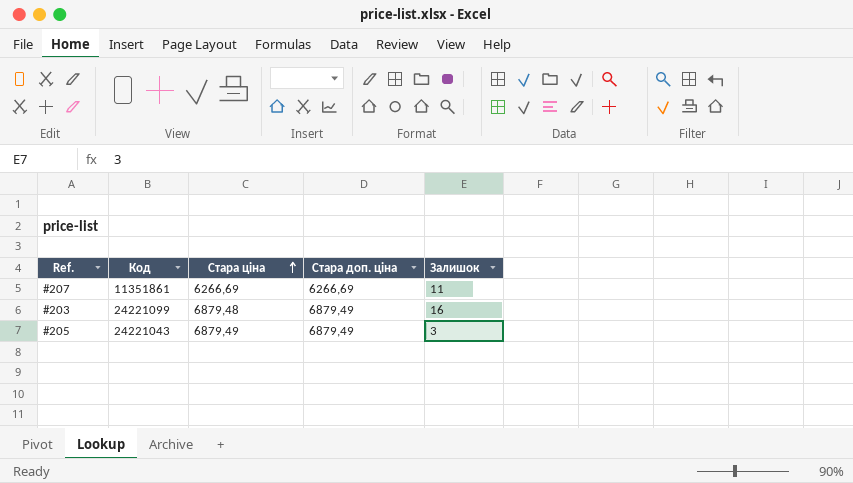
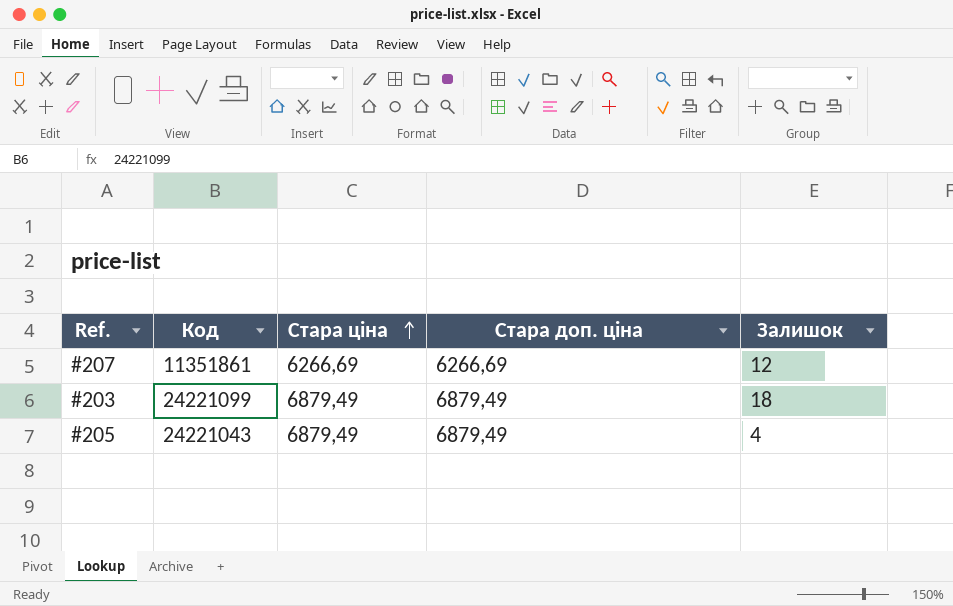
#207 | Залишок: 11 -> 12
#203 | Стара ціна: 6879,48 -> 6879,49
#203 | Залишок: 16 -> 18
#205 | Залишок: 3 -> 4

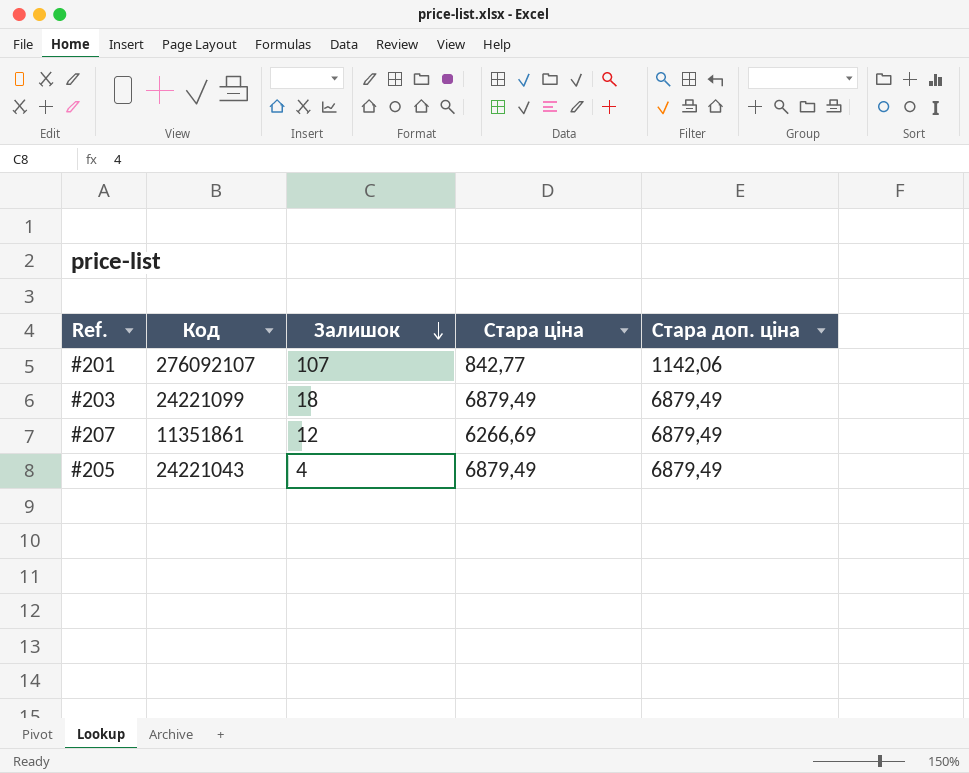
row order: Стара ціна ascending -> Залишок descending
column Залишок | position: 5 -> 3
row #201: none -> 276092107 | 107 | 842,77 | 1142,06
#207 | Стара доп. ціна: 6266,69 -> 6879,49

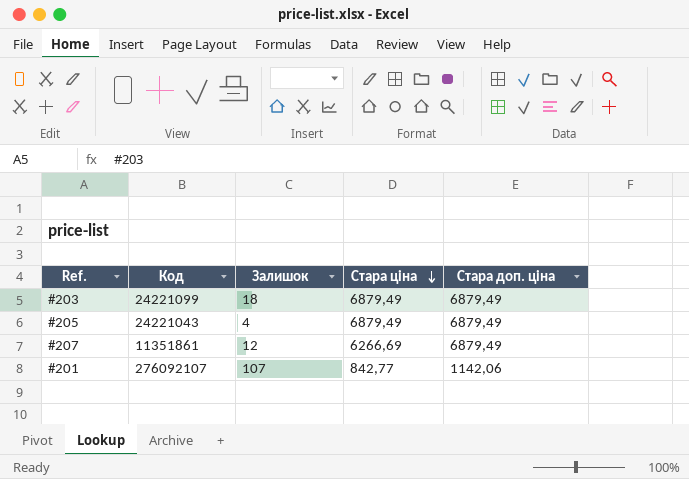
row order: Залишок descending -> Стара ціна descending

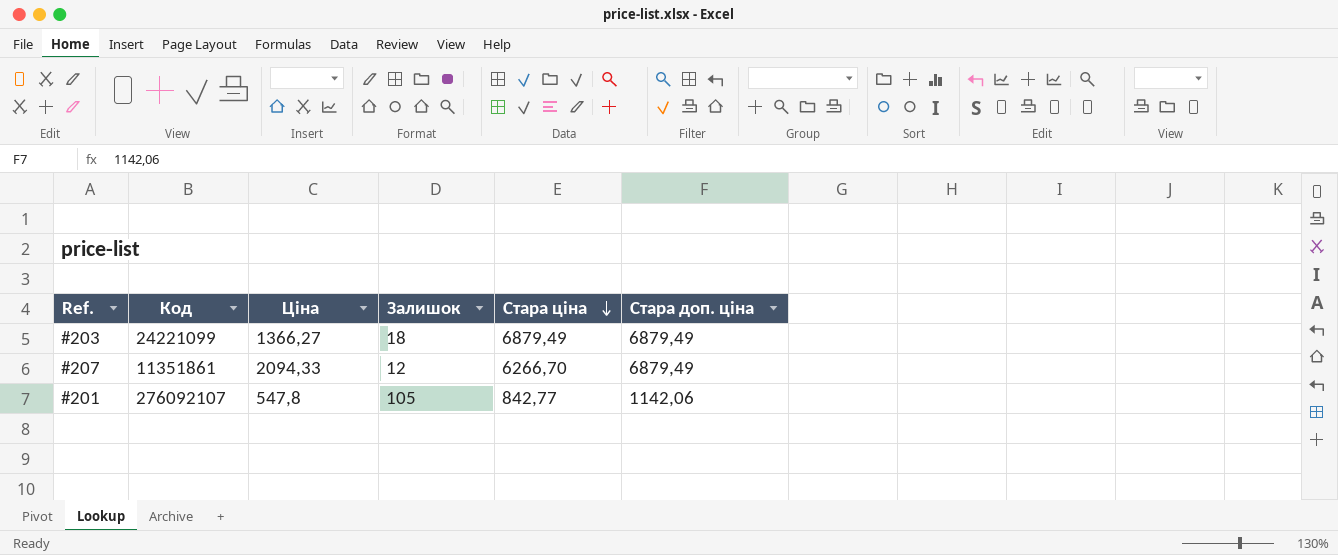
column Ціна | position: none -> 3
row #205: 24221043 | 4 | 6879,49 | 6879,49 -> none
#207 | Стара ціна: 6266,69 -> 6266,70
#201 | Залишок: 107 -> 105

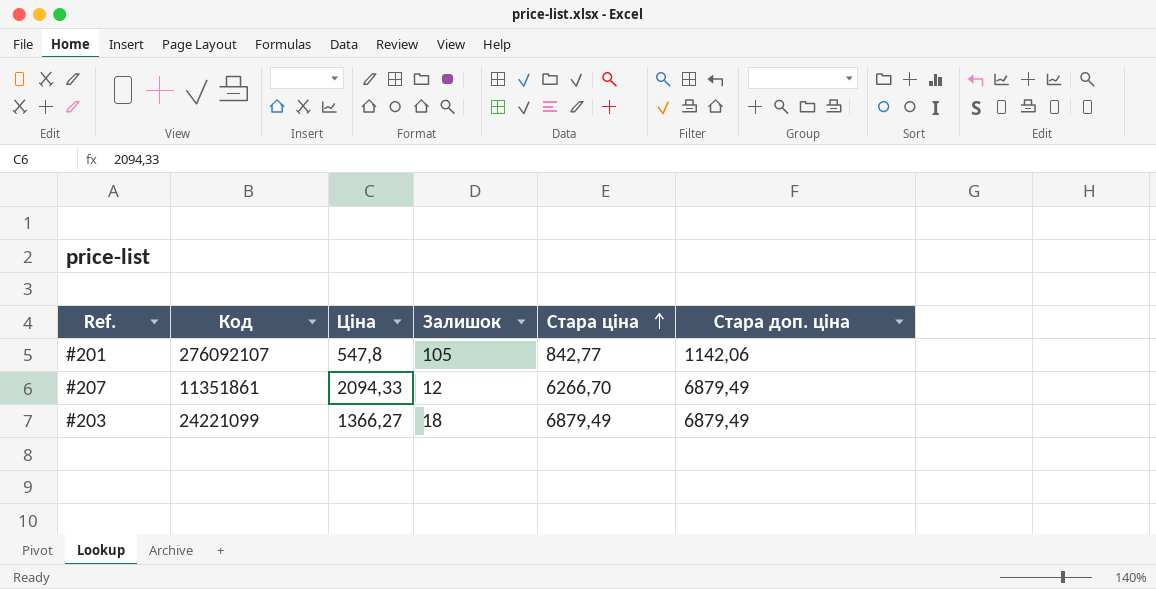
row order: Стара ціна descending -> Стара ціна ascending

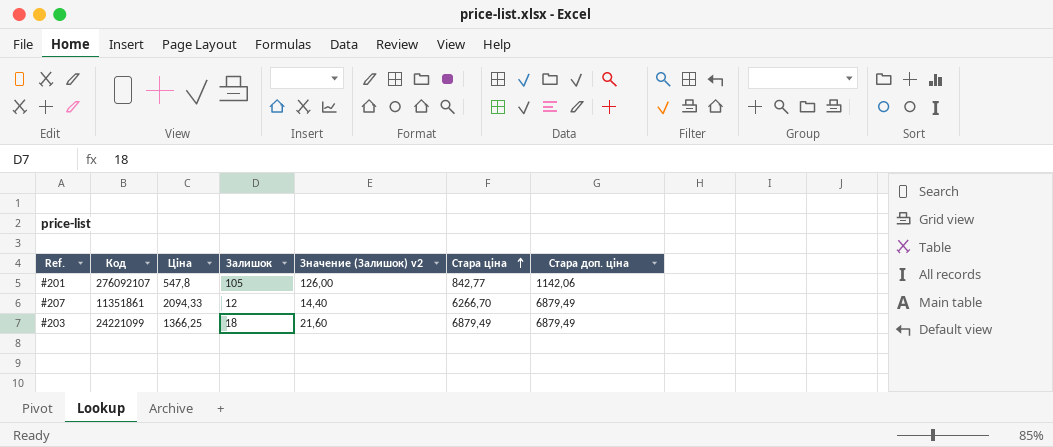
column Значение (Залишок) v2 | formula: none -> [Залишок] * 1,2
#203 | Ціна: 1366,27 -> 1366,25

